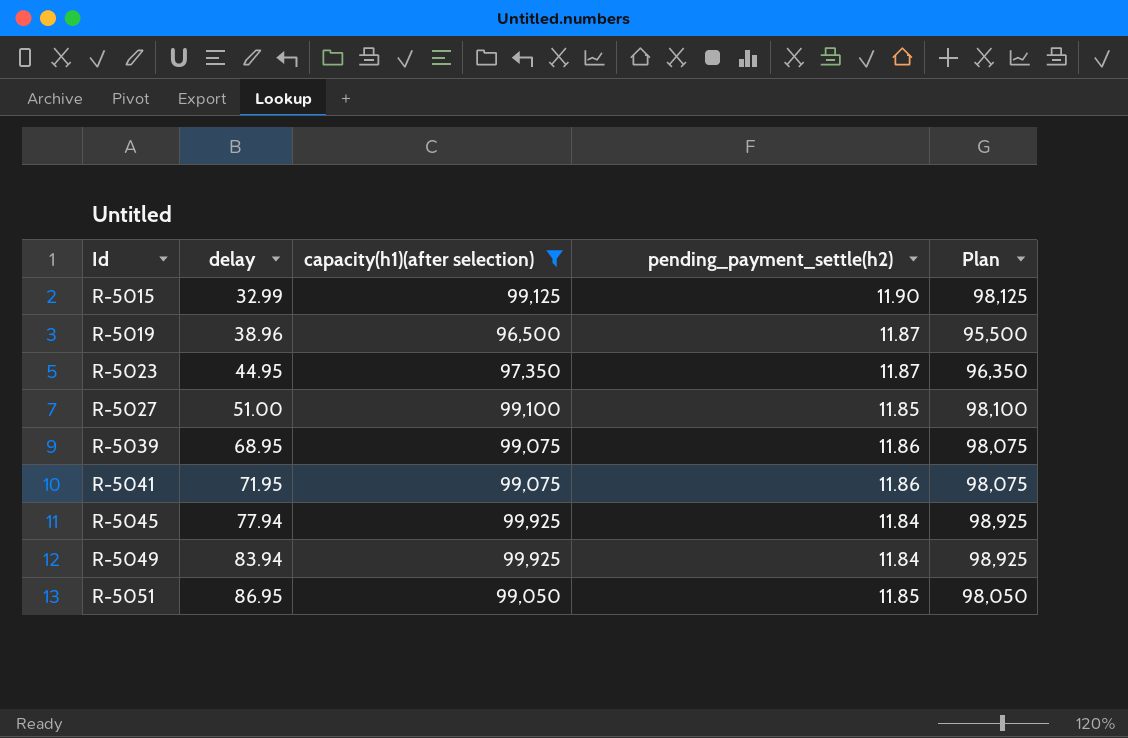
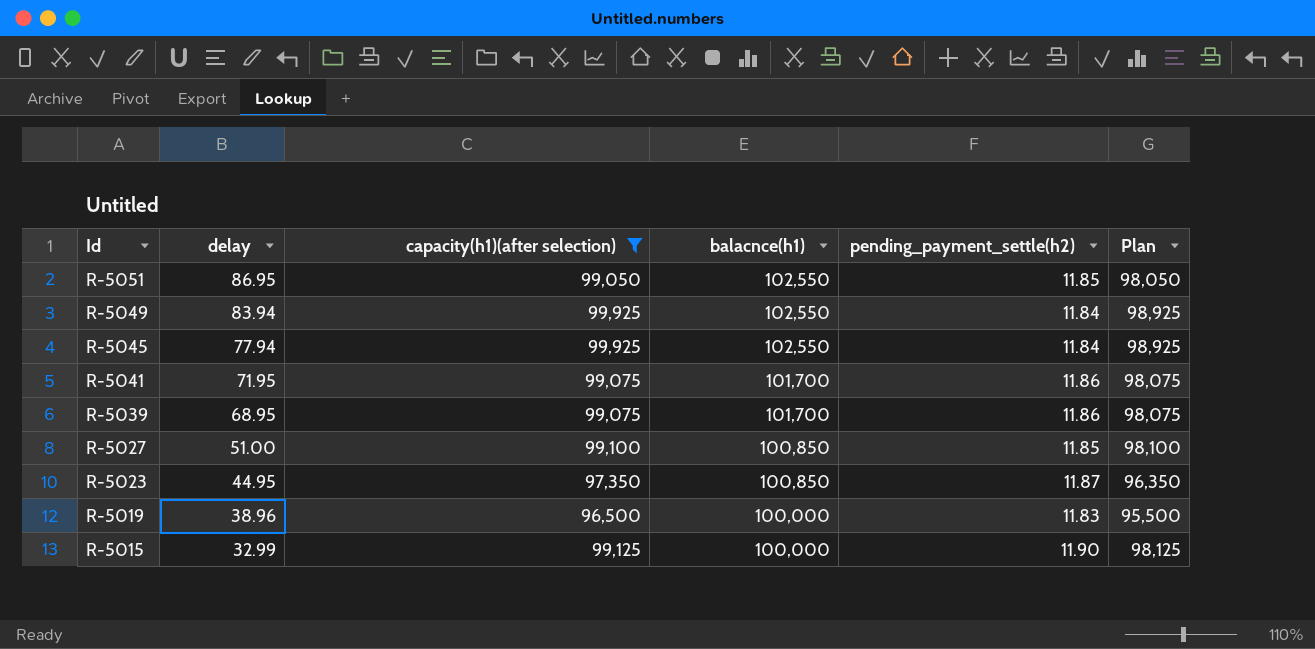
row order: Id ascending -> Id descending
column balacnce(h1) | position: none -> 4
R-5019 | pending_payment_settle(h2): 11.87 -> 11.83

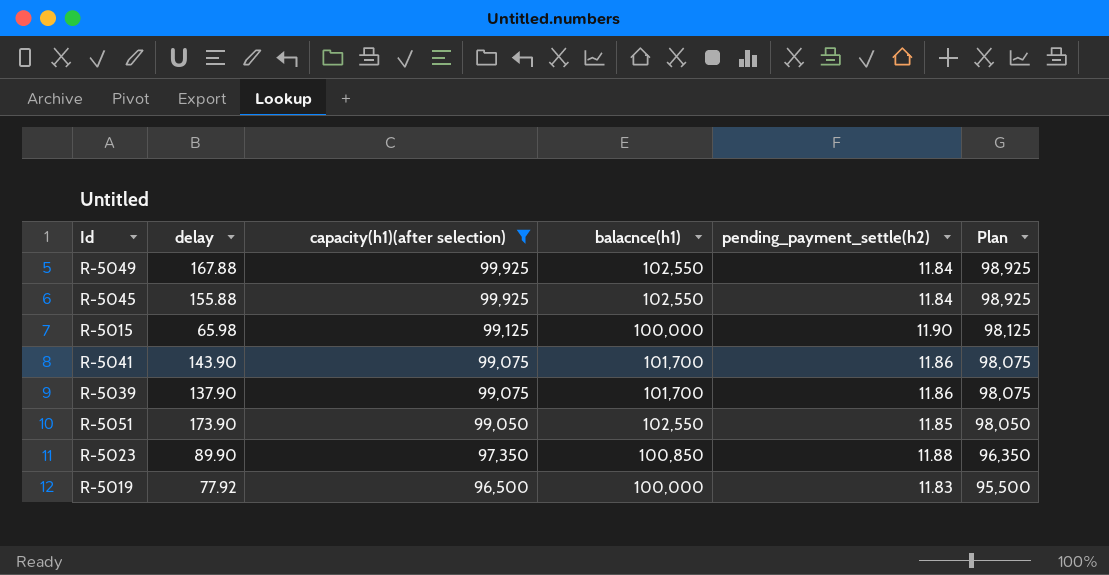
row order: Id descending -> capacity(h1)(after selection) descending
row R-5027: 51.00 | 99,100 | 100,850 | 11.85 | 98,100 -> none
R-5049 | delay: 83.94 -> 167.88
R-5045 | delay: 77.94 -> 155.88
R-5015 | delay: 32.99 -> 65.98
R-5041 | delay: 71.95 -> 143.90
R-5039 | delay: 68.95 -> 137.90
R-5051 | delay: 86.95 -> 173.90
R-5023 | delay: 44.95 -> 89.90
R-5023 | pending_payment_settle(h2): 11.87 -> 11.88
R-5019 | delay: 38.96 -> 77.92

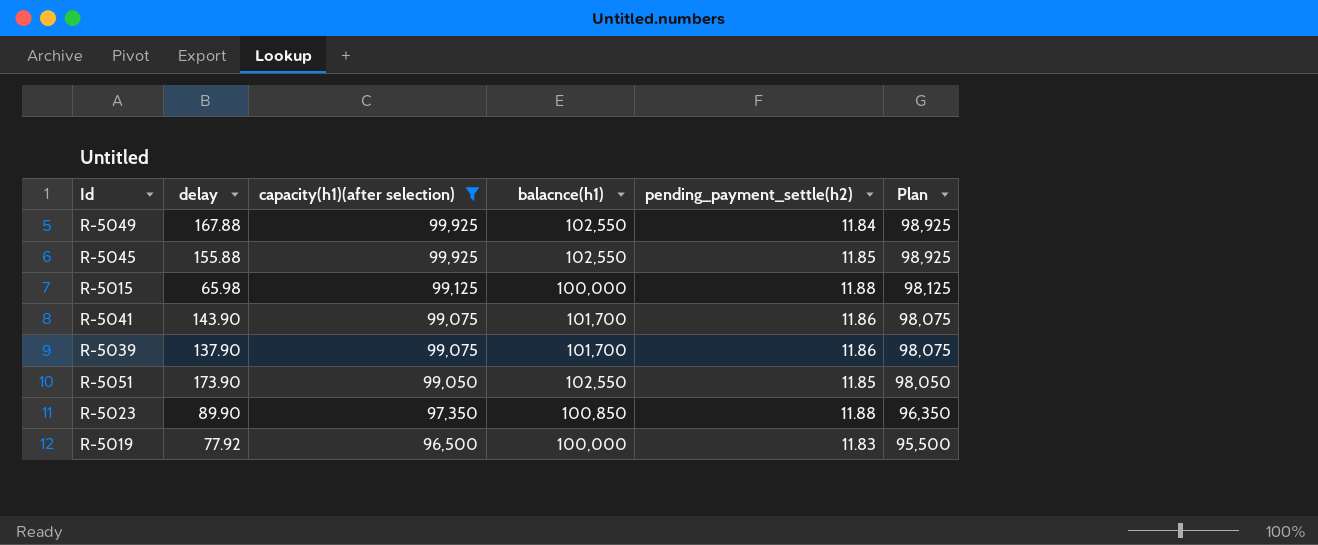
R-5045 | pending_payment_settle(h2): 11.84 -> 11.85
R-5015 | pending_payment_settle(h2): 11.90 -> 11.88

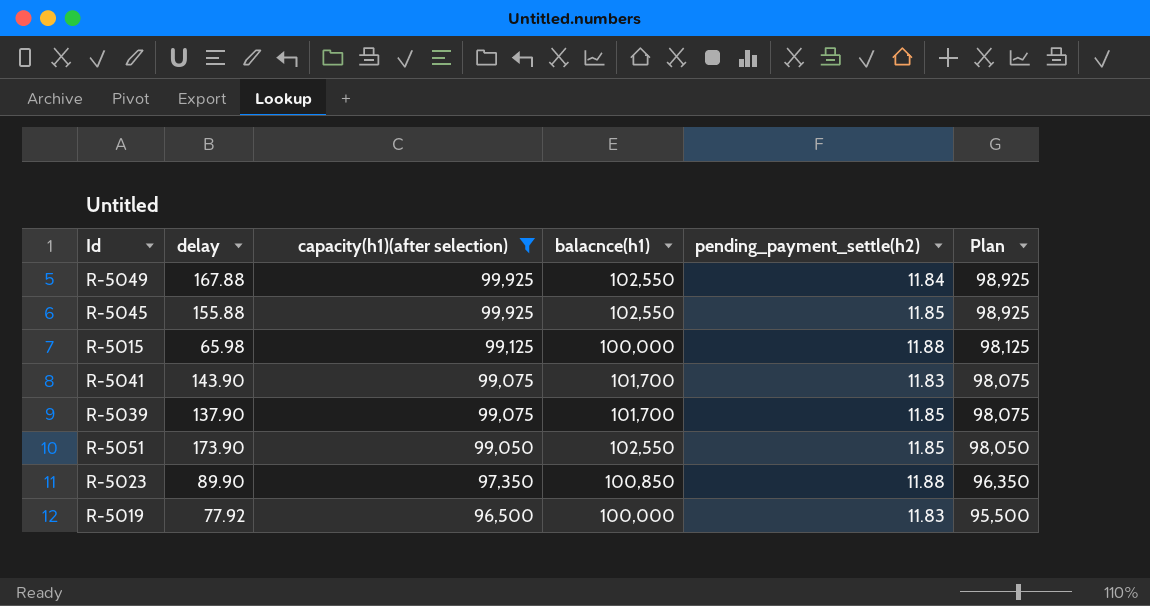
R-5041 | pending_payment_settle(h2): 11.86 -> 11.83
R-5039 | pending_payment_settle(h2): 11.86 -> 11.85

